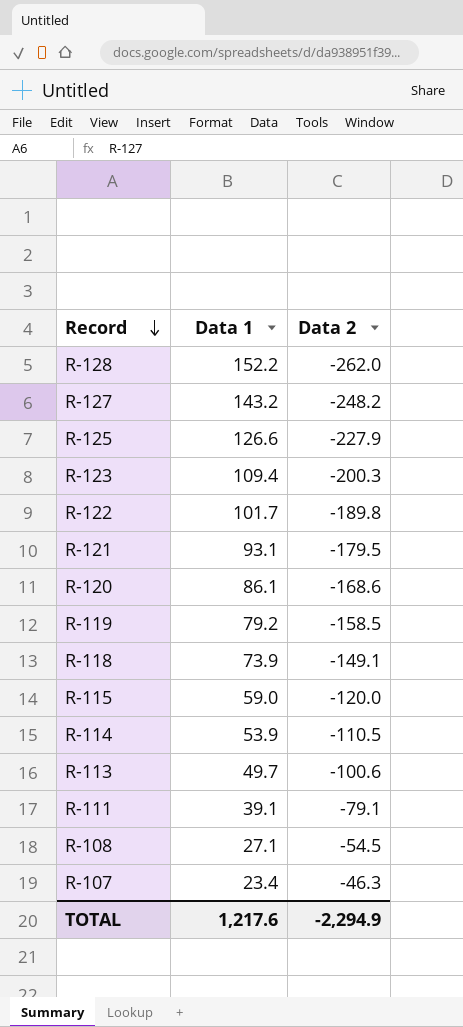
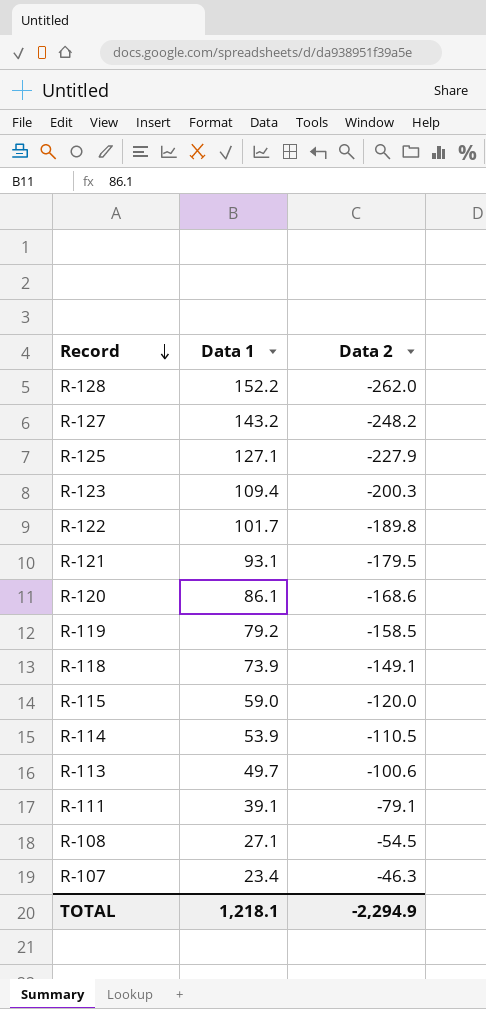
R-125 | Data 1: 126.6 -> 127.1
TOTAL | Data 1: 1,217.6 -> 1,218.1

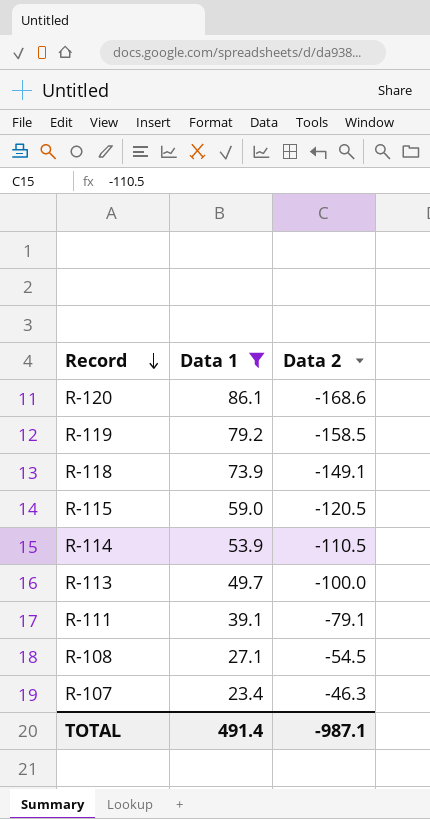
filter: none -> Data 1 <= 86.1
R-115 | Data 2: -120.0 -> -120.5
R-113 | Data 2: -100.6 -> -100.0
TOTAL | Data 1: 1,218.1 -> 491.4
TOTAL | Data 2: -2,294.9 -> -987.1

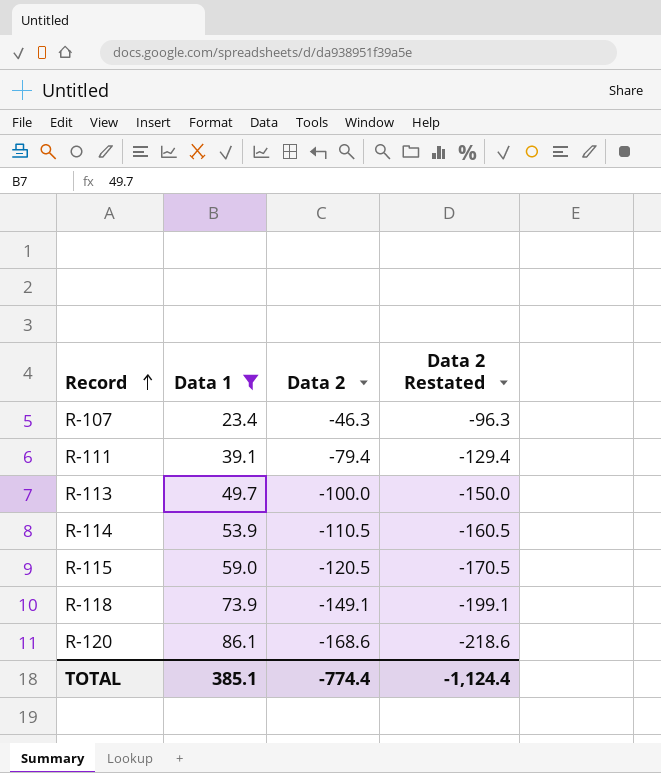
row order: Record descending -> Record ascending
column Data 2 Restated | formula: none -> [Data 2] - 50
row R-119: 79.2 | -158.5 -> none
row R-108: 27.1 | -54.5 -> none
R-111 | Data 2: -79.1 -> -79.4
TOTAL | Data 1: 491.4 -> 385.1
TOTAL | Data 2: -987.1 -> -774.4

